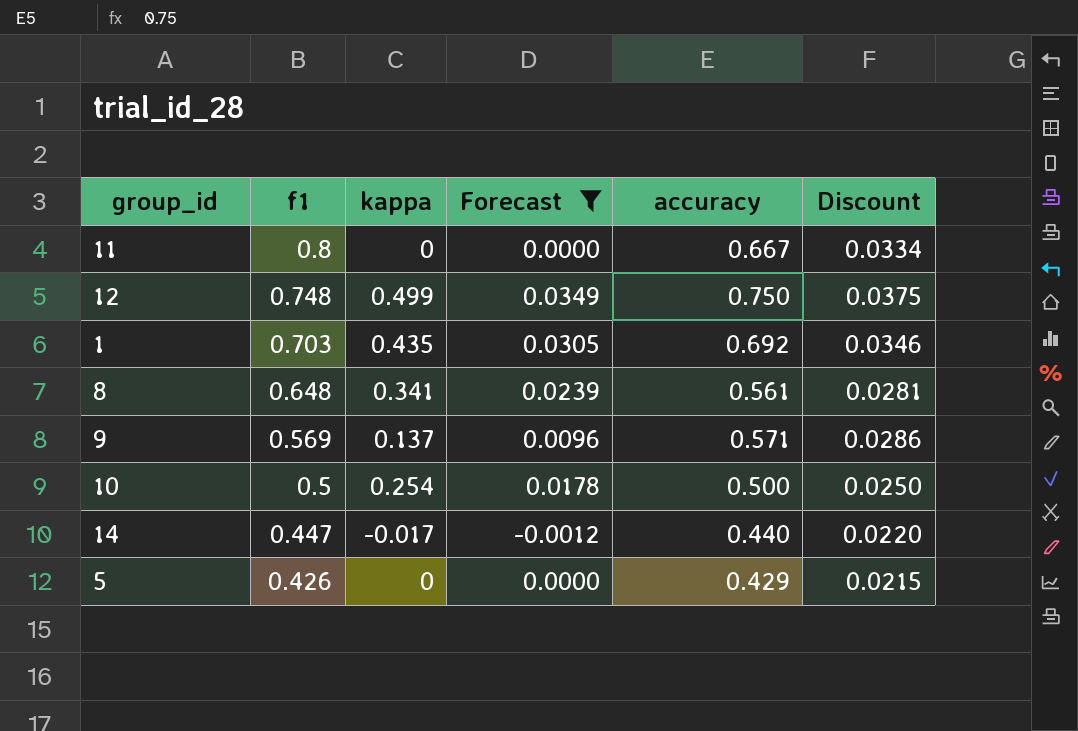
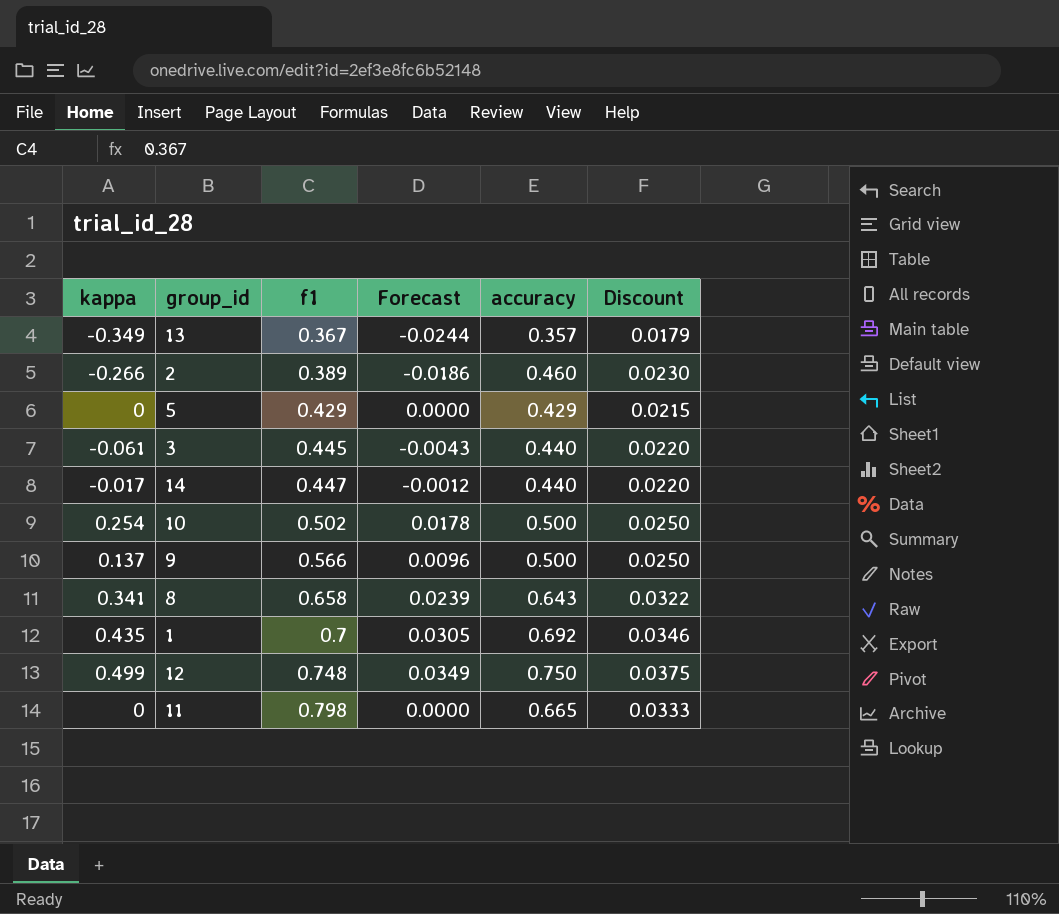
filter: Forecast >= -0.0012 -> none
row order: f1 descending -> f1 ascending
column kappa | position: 3 -> 1
5 | f1: 0.426 -> 0.429
10 | f1: 0.5 -> 0.502
9 | f1: 0.569 -> 0.566
9 | accuracy: 0.571 -> 0.500
9 | Discount: 0.0286 -> 0.0250
8 | f1: 0.648 -> 0.658
8 | accuracy: 0.561 -> 0.643
8 | Discount: 0.0281 -> 0.0322
1 | f1: 0.703 -> 0.7
11 | f1: 0.8 -> 0.798
11 | accuracy: 0.667 -> 0.665
11 | Discount: 0.0334 -> 0.0333

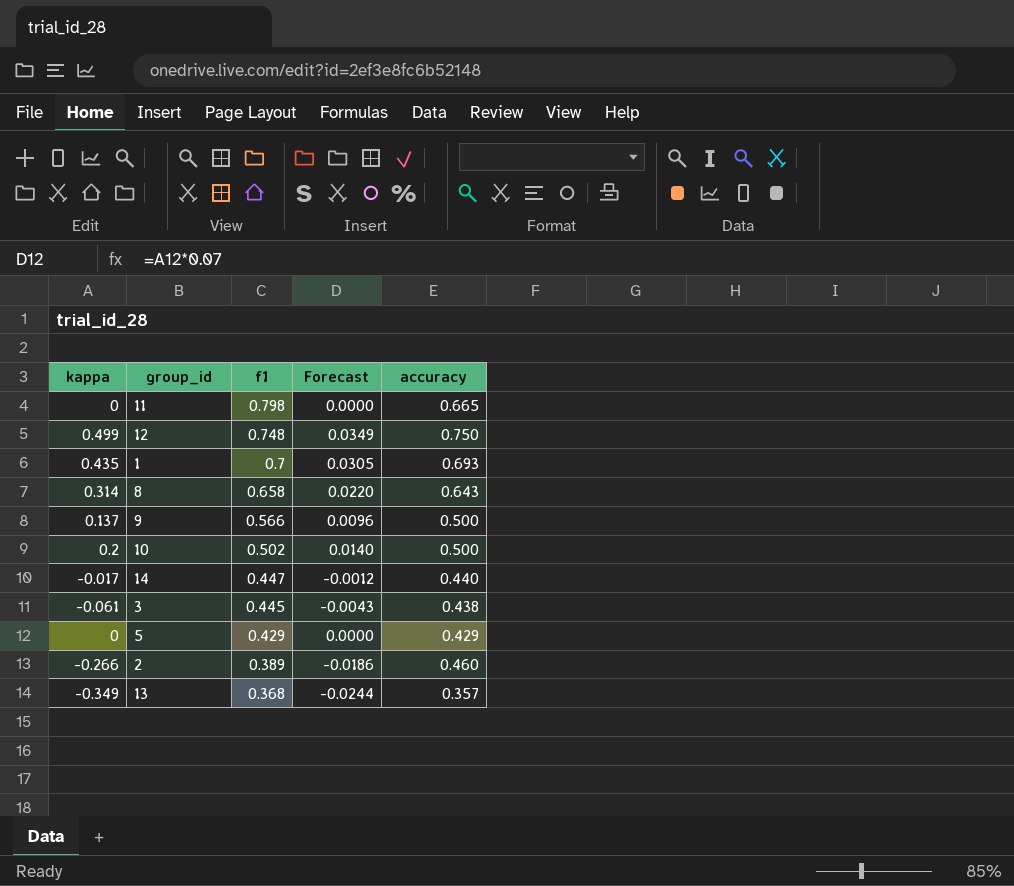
row order: f1 ascending -> f1 descending
column Discount | formula: [accuracy] * 0.05 -> none
1 | accuracy: 0.692 -> 0.693
8 | kappa: 0.341 -> 0.314
8 | Forecast: 0.0239 -> 0.0220
10 | kappa: 0.254 -> 0.2
10 | Forecast: 0.0178 -> 0.0140
3 | accuracy: 0.440 -> 0.438
13 | f1: 0.367 -> 0.368

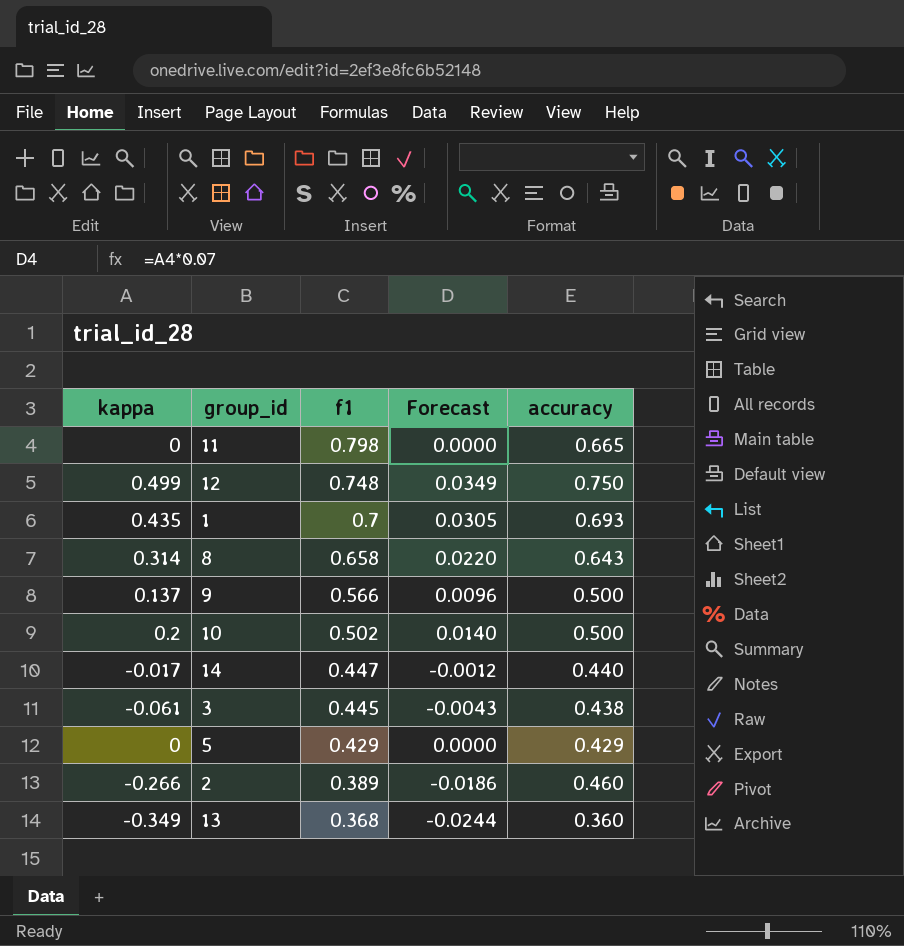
13 | accuracy: 0.357 -> 0.360

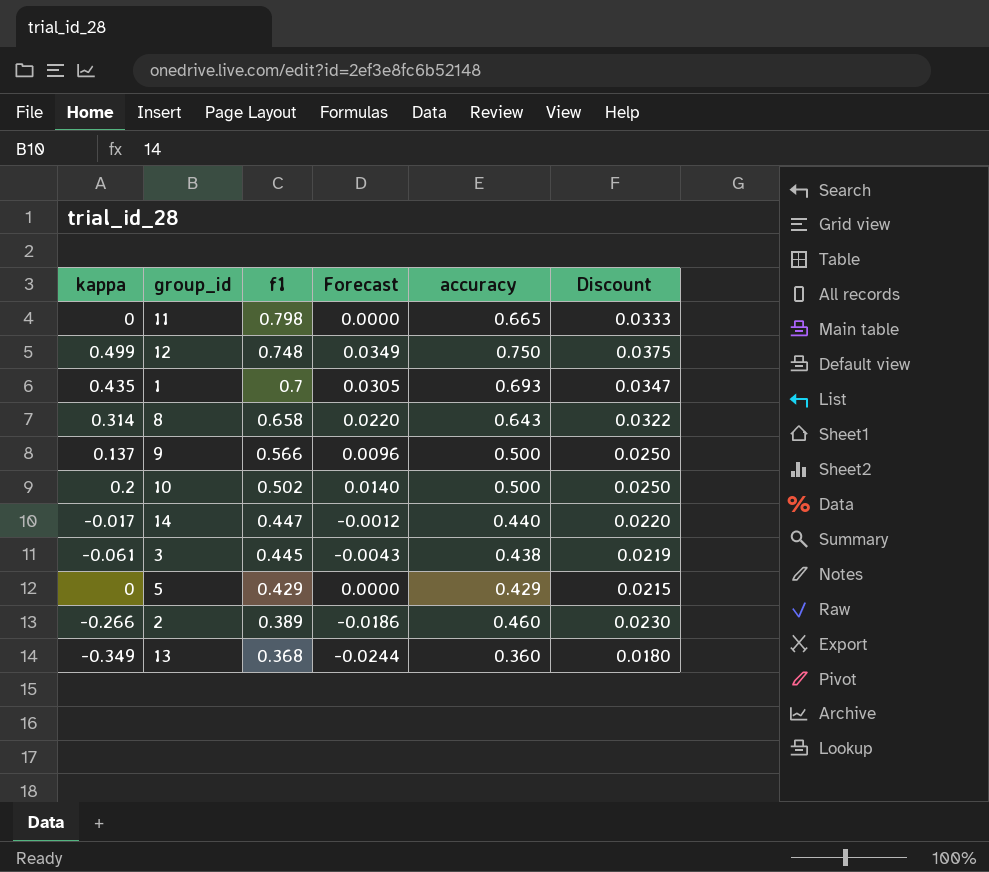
column Discount | formula: none -> [accuracy] * 0.05

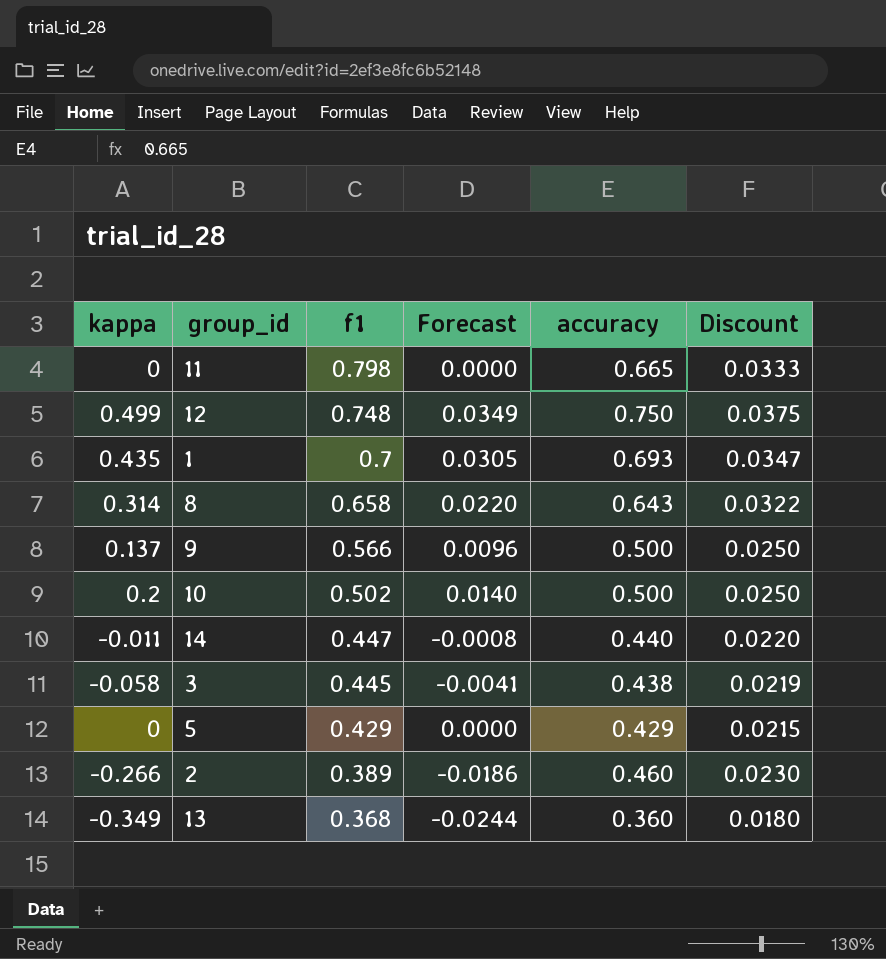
14 | kappa: -0.017 -> -0.011
14 | Forecast: -0.0012 -> -0.0008
3 | kappa: -0.061 -> -0.058
3 | Forecast: -0.0043 -> -0.0041

